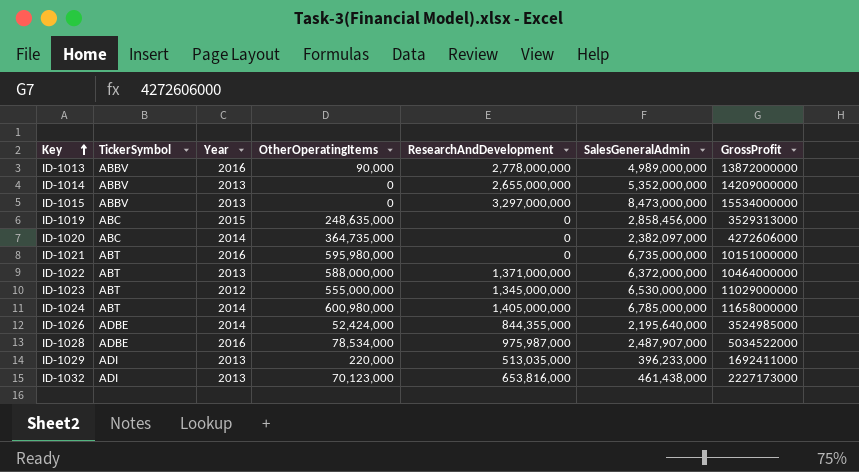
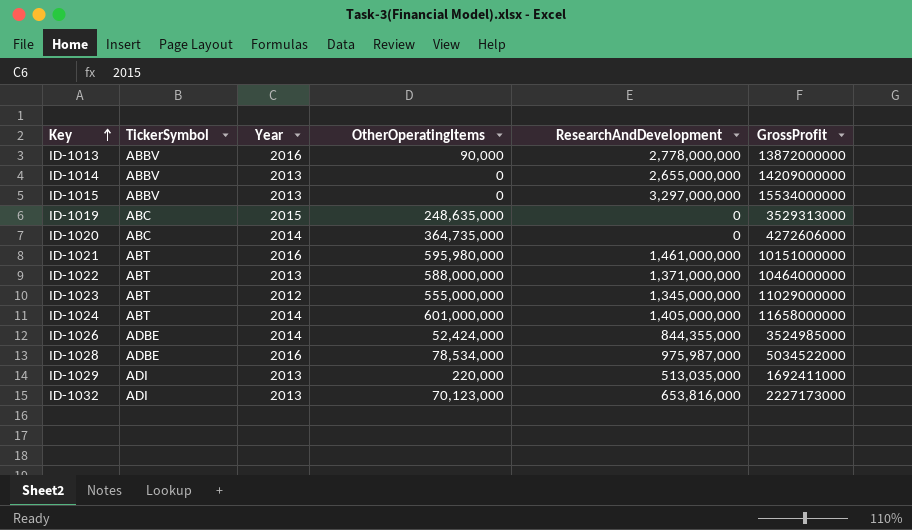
column SalesGeneralAdmin | position: 6 -> none
ID-1021 | ResearchAndDevelopment: 0 -> 1,461,000,000
ID-1024 | OtherOperatingItems: 600,980,000 -> 601,000,000

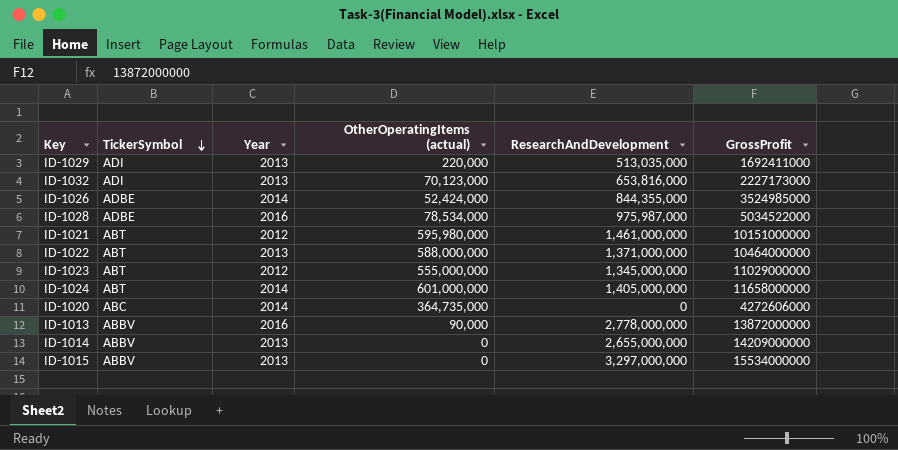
row order: Key ascending -> TickerSymbol descending
column name: OtherOperatingItems -> OtherOperatingItems (actual)
row ID-1019: ABC | 2015 | 248,635,000 | 0 | 3529313000 -> none
ID-1021 | Year: 2016 -> 2012

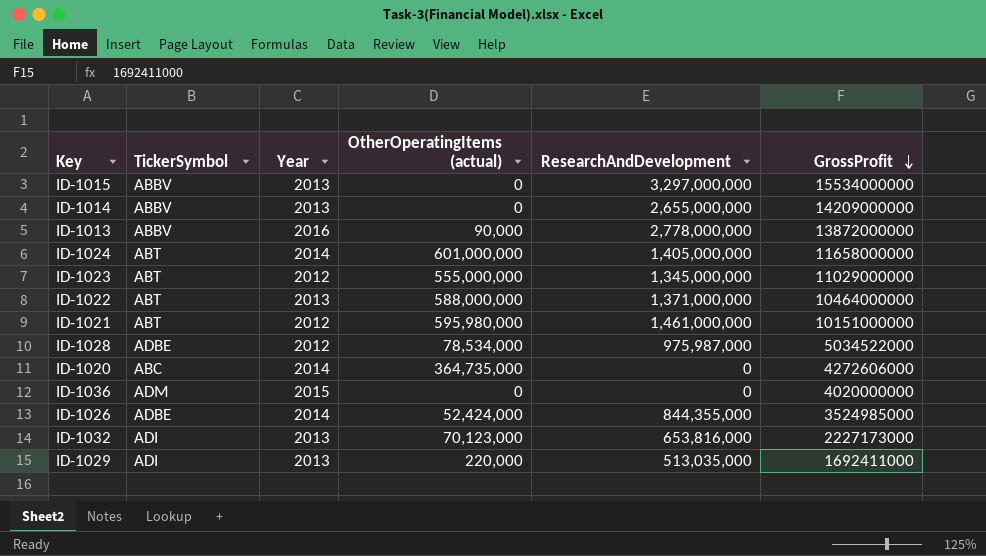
row order: TickerSymbol descending -> GrossProfit descending
ID-1028 | Year: 2016 -> 2012
row ID-1036: none -> ADM | 2015 | 0 | 0 | 4020000000

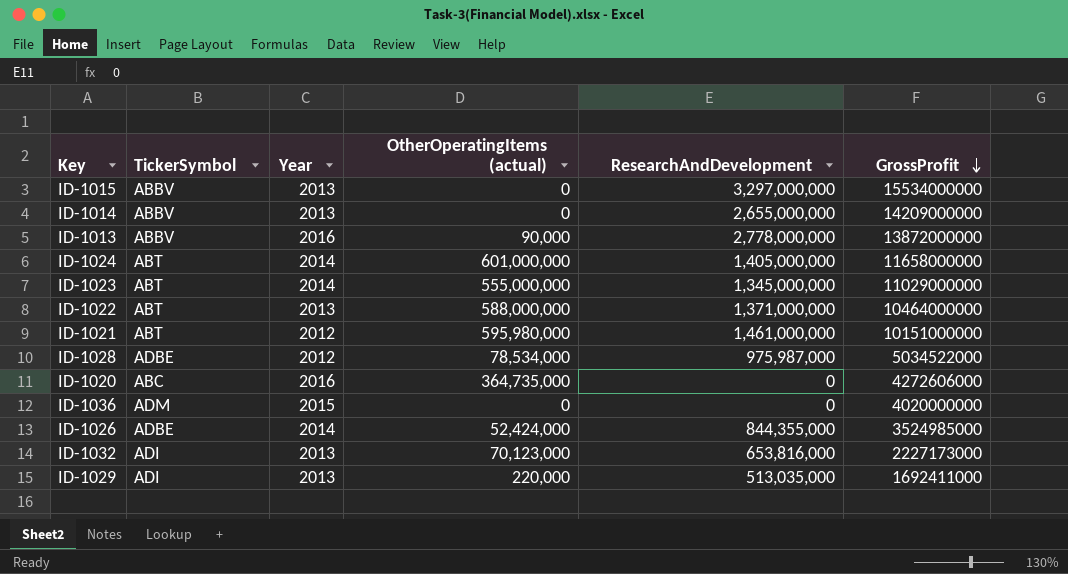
ID-1023 | Year: 2012 -> 2014
ID-1020 | Year: 2014 -> 2016

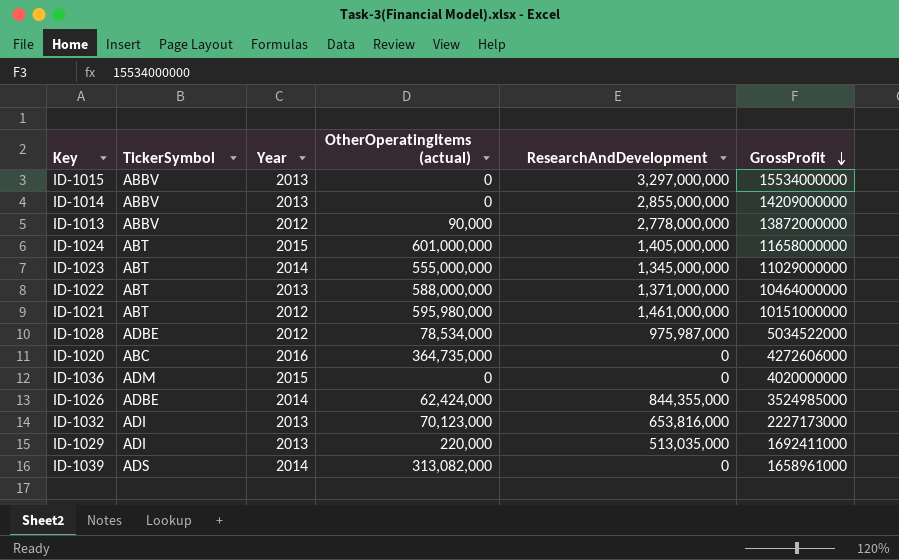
ID-1014 | ResearchAndDevelopment: 2,655,000,000 -> 2,855,000,000
ID-1013 | Year: 2016 -> 2012
ID-1024 | Year: 2014 -> 2015
ID-1026 | OtherOperatingItems (actual): 52,424,000 -> 62,424,000
row ID-1039: none -> ADS | 2014 | 313,082,000 | 0 | 1658961000

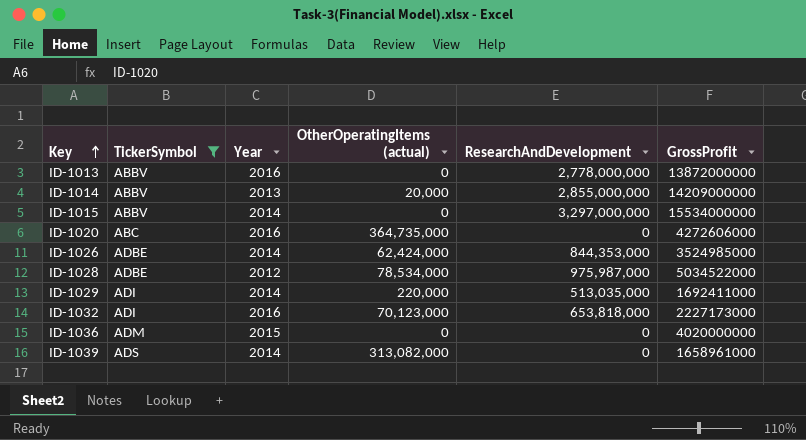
filter: none -> TickerSymbol != ABT
row order: GrossProfit descending -> Key ascending
ID-1013 | Year: 2012 -> 2016
ID-1013 | OtherOperatingItems (actual): 90,000 -> 0
ID-1014 | OtherOperatingItems (actual): 0 -> 20,000
ID-1015 | Year: 2013 -> 2014
ID-1026 | ResearchAndDevelopment: 844,355,000 -> 844,353,000
ID-1029 | Year: 2013 -> 2014
ID-1032 | Year: 2013 -> 2016
ID-1032 | ResearchAndDevelopment: 653,816,000 -> 653,818,000

